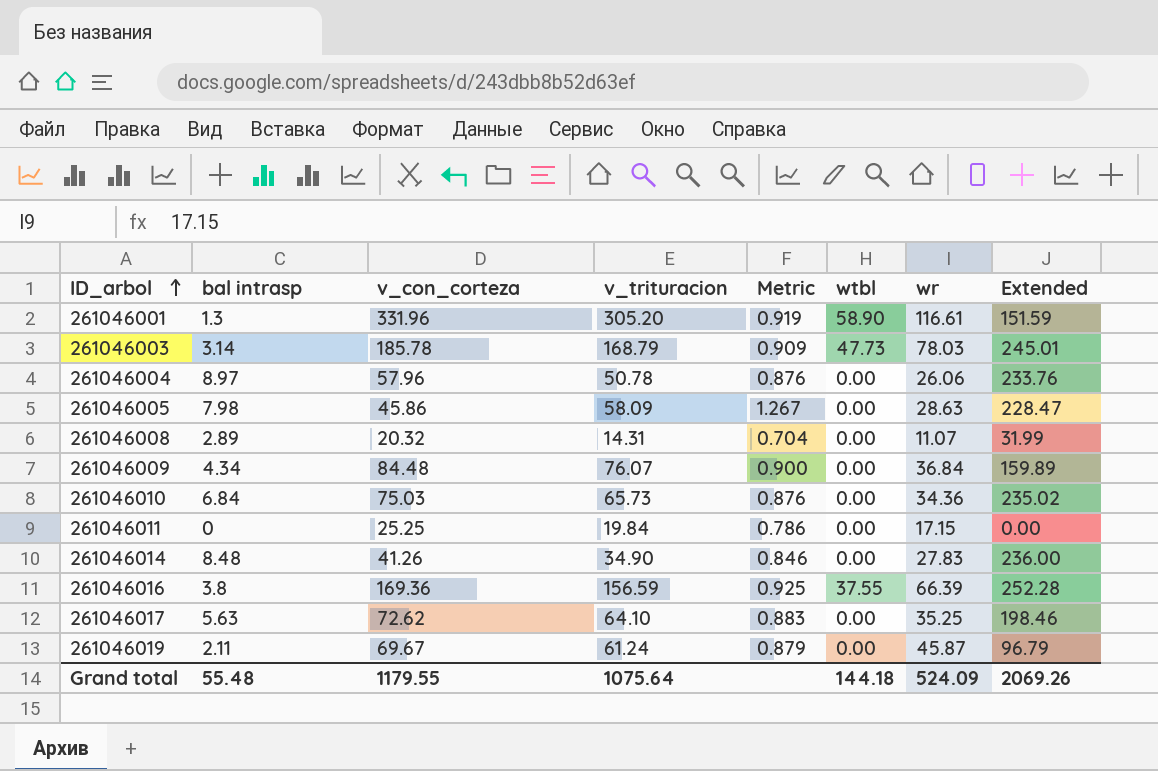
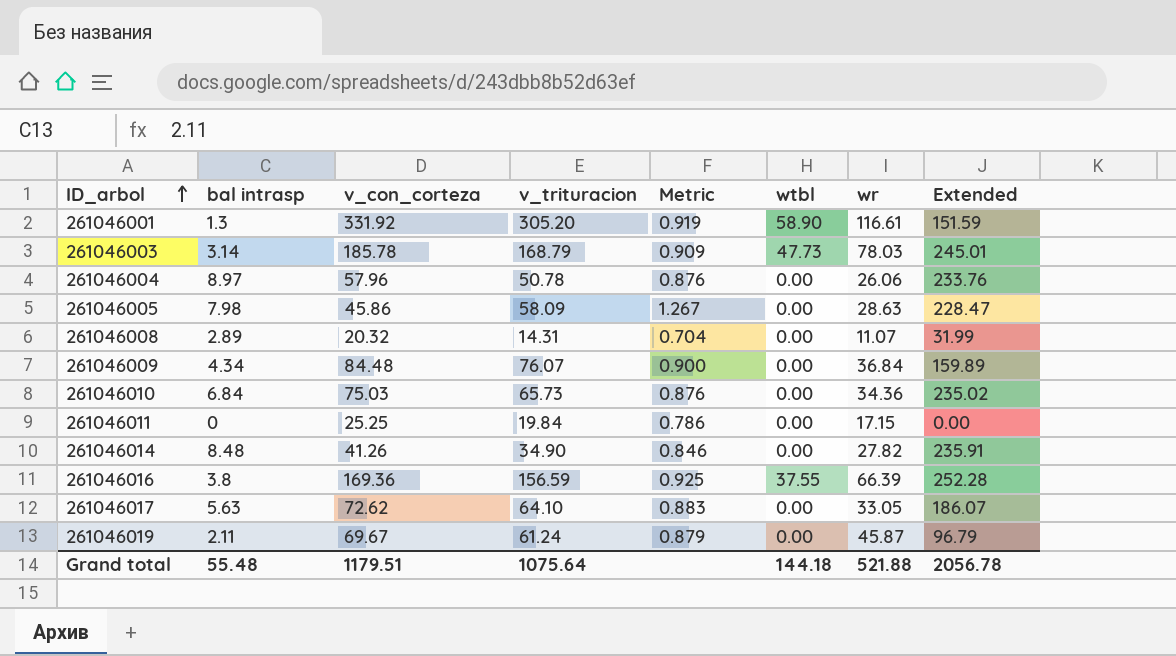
261046001 | v_con_corteza: 331.96 -> 331.92
261046014 | wr: 27.83 -> 27.82
261046014 | Extended: 236.00 -> 235.91
261046017 | wr: 35.25 -> 33.05
261046017 | Extended: 198.46 -> 186.07
Grand total | v_con_corteza: 1179.55 -> 1179.51
Grand total | wr: 524.09 -> 521.88
Grand total | Extended: 2069.26 -> 2056.78

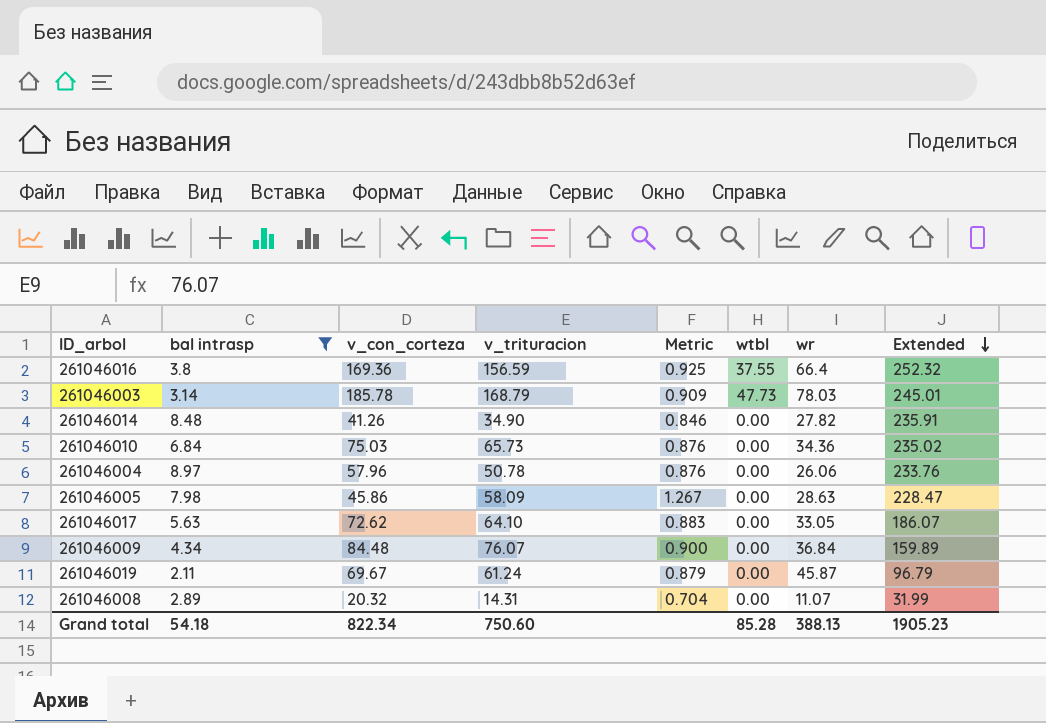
filter: none -> bal intrasp >= 2.11
row order: ID_arbol ascending -> Extended descending
261046016 | wr: 66.39 -> 66.4
261046016 | Extended: 252.28 -> 252.32
Grand total | bal intrasp: 55.48 -> 54.18
Grand total | v_con_corteza: 1179.51 -> 822.34
Grand total | v_trituracion: 1075.64 -> 750.60
Grand total | wtbl: 144.18 -> 85.28
Grand total | wr: 521.88 -> 388.13
Grand total | Extended: 2056.78 -> 1905.23

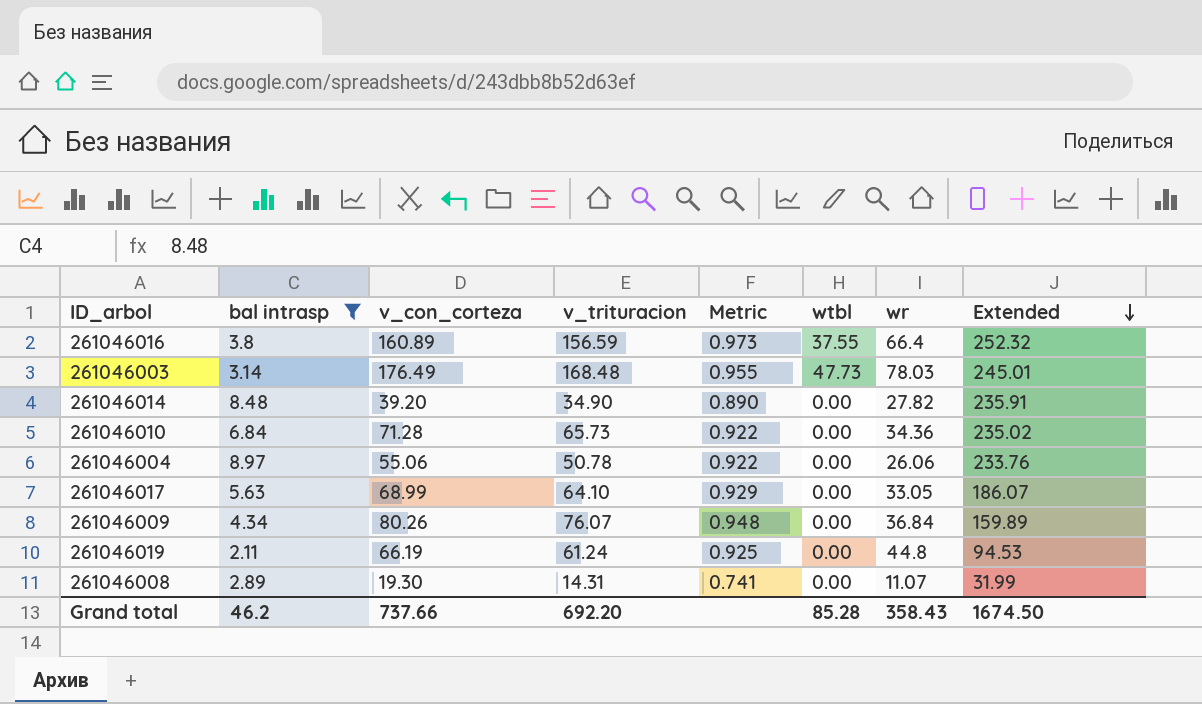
row 261046005: 7.98 | 45.86 | 58.09 | 1.267 | 0.00 | 28.63 | 228.47 -> none
261046016 | v_con_corteza: 169.36 -> 160.89
261046016 | Metric: 0.925 -> 0.973
261046003 | v_con_corteza: 185.78 -> 176.49
261046003 | v_trituracion: 168.79 -> 168.48
261046003 | Metric: 0.909 -> 0.955
261046014 | v_con_corteza: 41.26 -> 39.20
261046014 | Metric: 0.846 -> 0.890
261046010 | v_con_corteza: 75.03 -> 71.28
261046010 | Metric: 0.876 -> 0.922
261046004 | v_con_corteza: 57.96 -> 55.06
261046004 | Metric: 0.876 -> 0.922
261046017 | v_con_corteza: 72.62 -> 68.99
261046017 | Metric: 0.883 -> 0.929
261046009 | v_con_corteza: 84.48 -> 80.26
261046009 | Metric: 0.900 -> 0.948
261046019 | v_con_corteza: 69.67 -> 66.19
261046019 | Metric: 0.879 -> 0.925
261046019 | wr: 45.87 -> 44.8
261046019 | Extended: 96.79 -> 94.53
261046008 | v_con_corteza: 20.32 -> 19.30
261046008 | Metric: 0.704 -> 0.741
Grand total | bal intrasp: 54.18 -> 46.2
Grand total | v_con_corteza: 822.34 -> 737.66
Grand total | v_trituracion: 750.60 -> 692.20
Grand total | wr: 388.13 -> 358.43
Grand total | Extended: 1905.23 -> 1674.50

